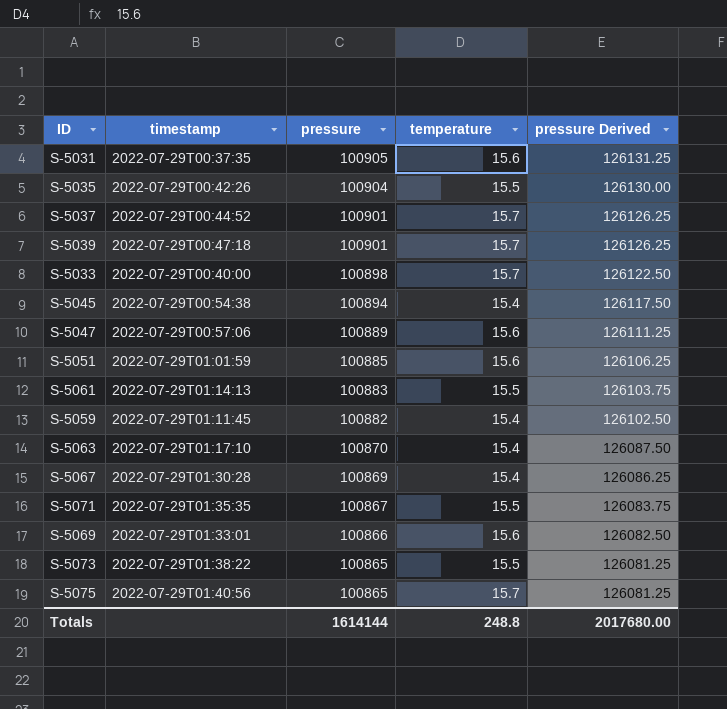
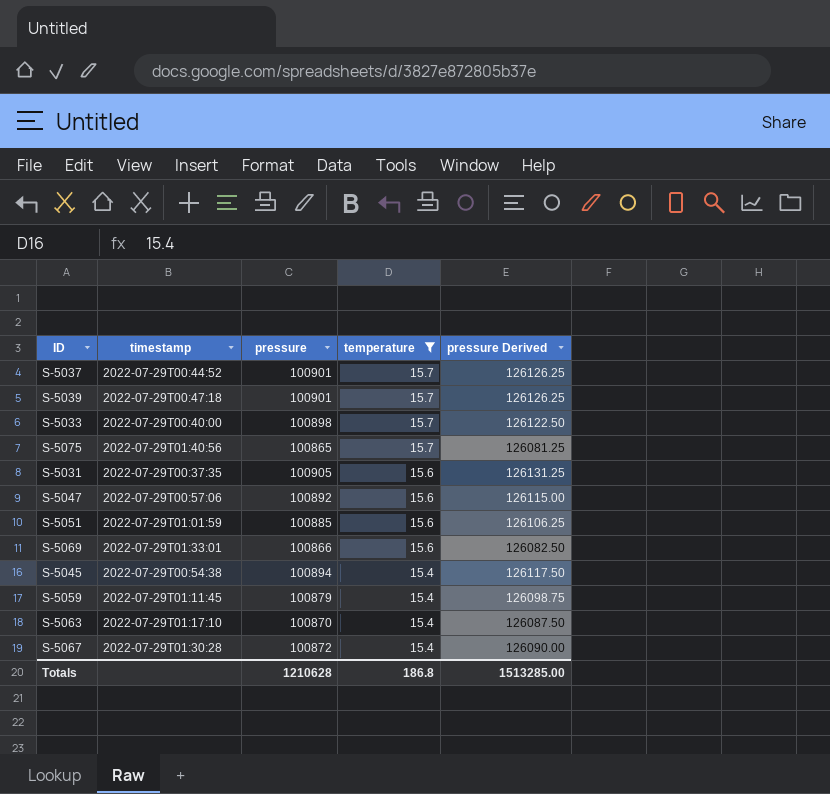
filter: none -> temperature != 15.5
row order: pressure descending -> temperature descending
S-5047 | pressure: 100889 -> 100892
S-5047 | pressure Derived: 126111.25 -> 126115.00
S-5059 | pressure: 100882 -> 100879
S-5059 | pressure Derived: 126102.50 -> 126098.75
S-5067 | pressure: 100869 -> 100872
S-5067 | pressure Derived: 126086.25 -> 126090.00
Totals | pressure: 1614144 -> 1210628
Totals | temperature: 248.8 -> 186.8
Totals | pressure Derived: 2017680.00 -> 1513285.00

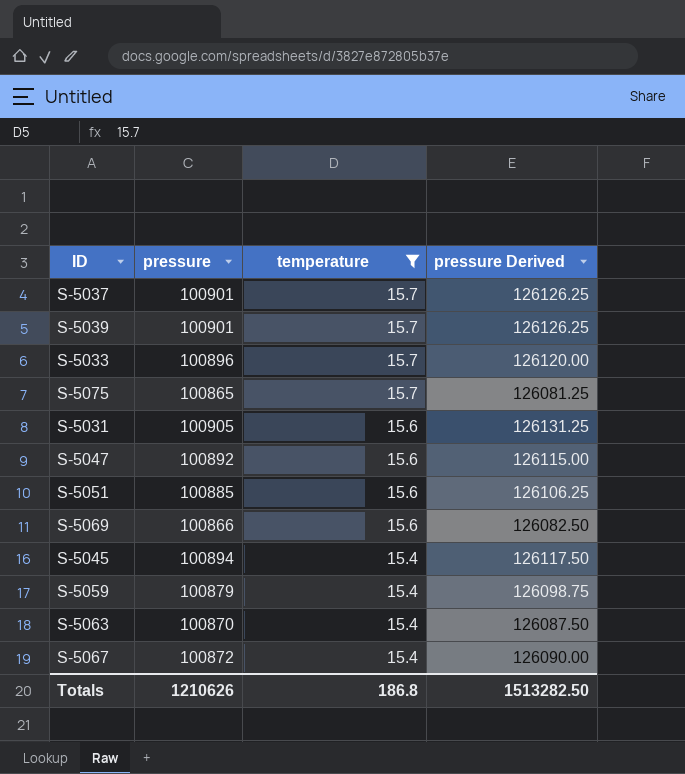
column timestamp | position: 2 -> none
S-5033 | pressure: 100898 -> 100896
S-5033 | pressure Derived: 126122.50 -> 126120.00
Totals | pressure: 1210628 -> 1210626
Totals | pressure Derived: 1513285.00 -> 1513282.50

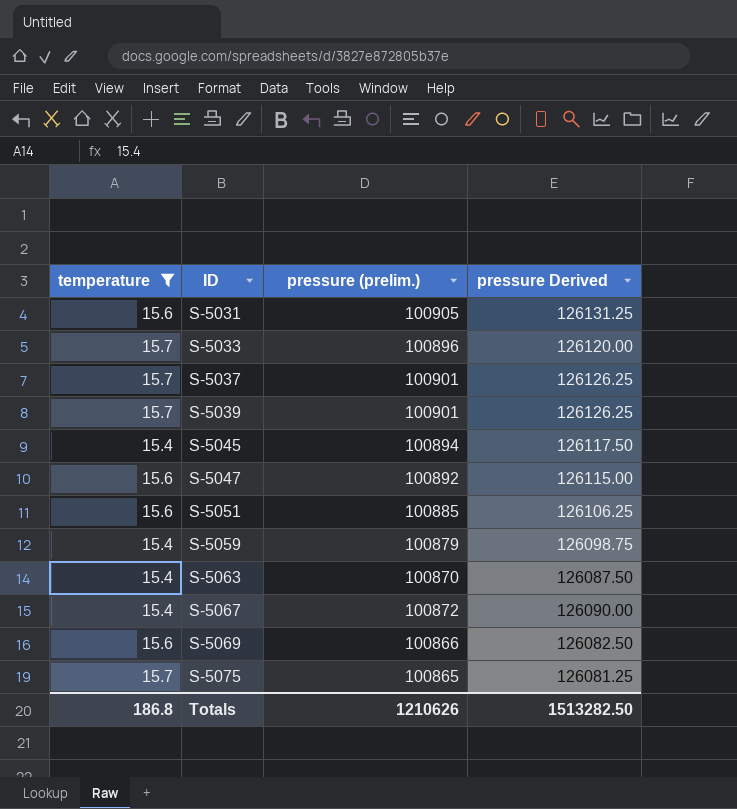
row order: temperature descending -> ID ascending
column temperature | position: 3 -> 1
column name: pressure -> pressure (prelim.)

